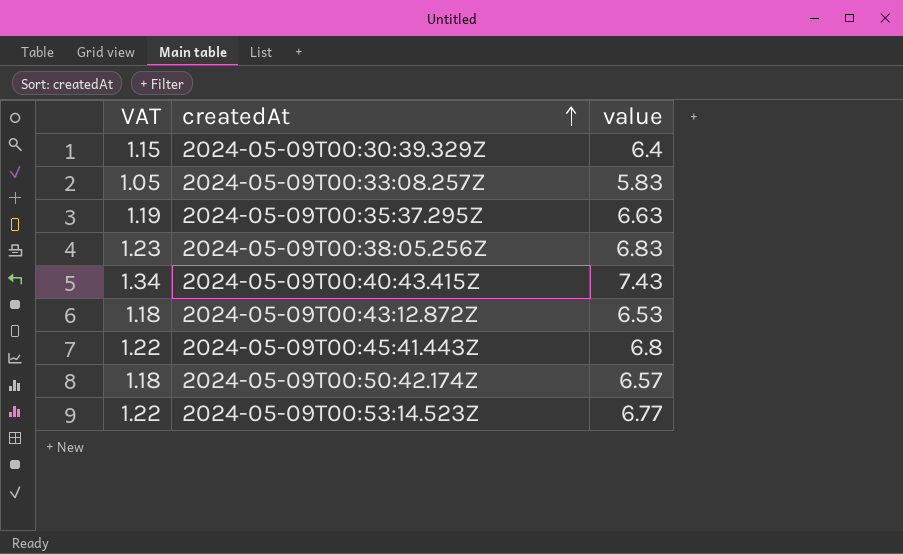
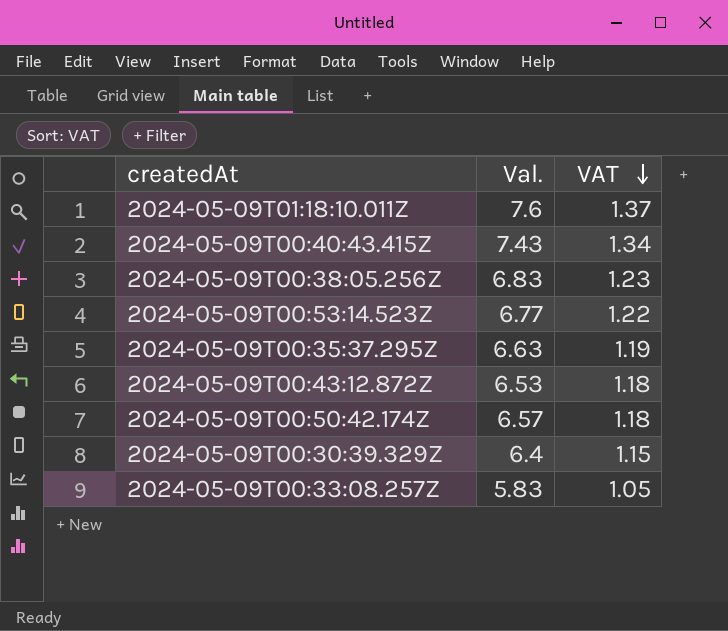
row order: createdAt ascending -> VAT descending
column name: value -> Val.
column VAT | position: 1 -> 3
row 2024-05-09T00:45:41.443Z: 1.22 | 6.8 -> none
row 2024-05-09T01:18:10.011Z: none -> 7.6 | 1.37

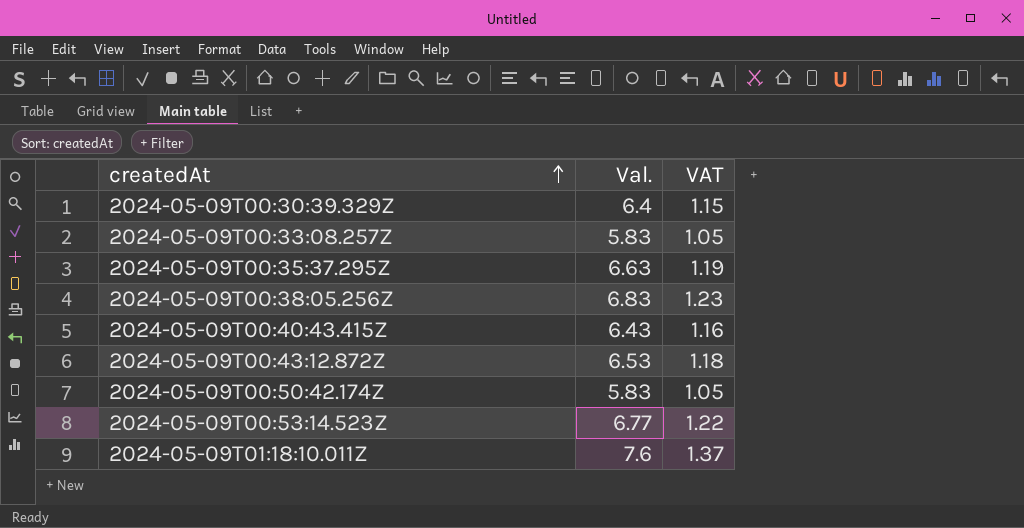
row order: VAT descending -> createdAt ascending
2024-05-09T00:40:43.415Z | Val.: 7.43 -> 6.43
2024-05-09T00:40:43.415Z | VAT: 1.34 -> 1.16
2024-05-09T00:50:42.174Z | Val.: 6.57 -> 5.83
2024-05-09T00:50:42.174Z | VAT: 1.18 -> 1.05

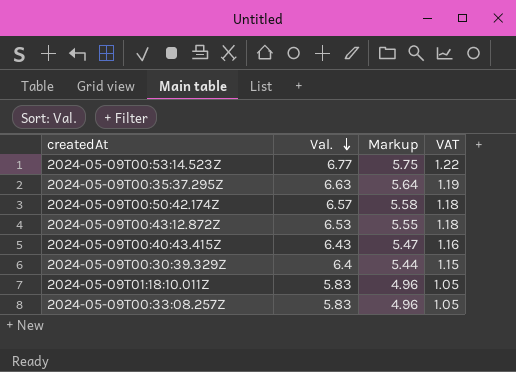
row order: createdAt ascending -> Val. descending
column Markup | formula: none -> [Val.] * 0.85
row 2024-05-09T00:38:05.256Z: 6.83 | 1.23 -> none
2024-05-09T00:50:42.174Z | Val.: 5.83 -> 6.57
2024-05-09T00:50:42.174Z | VAT: 1.05 -> 1.18
2024-05-09T01:18:10.011Z | Val.: 7.6 -> 5.83
2024-05-09T01:18:10.011Z | VAT: 1.37 -> 1.05

